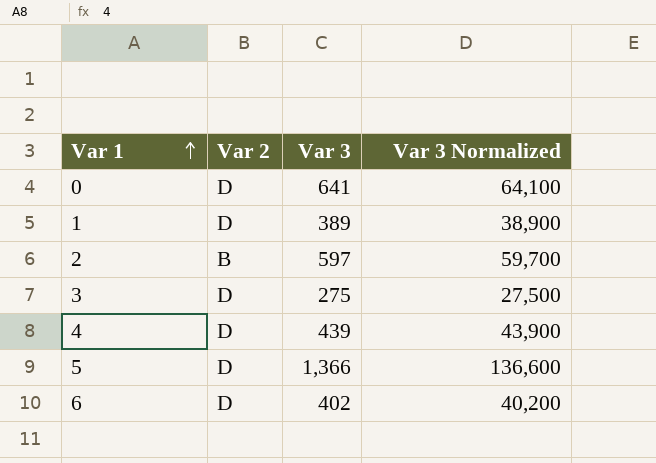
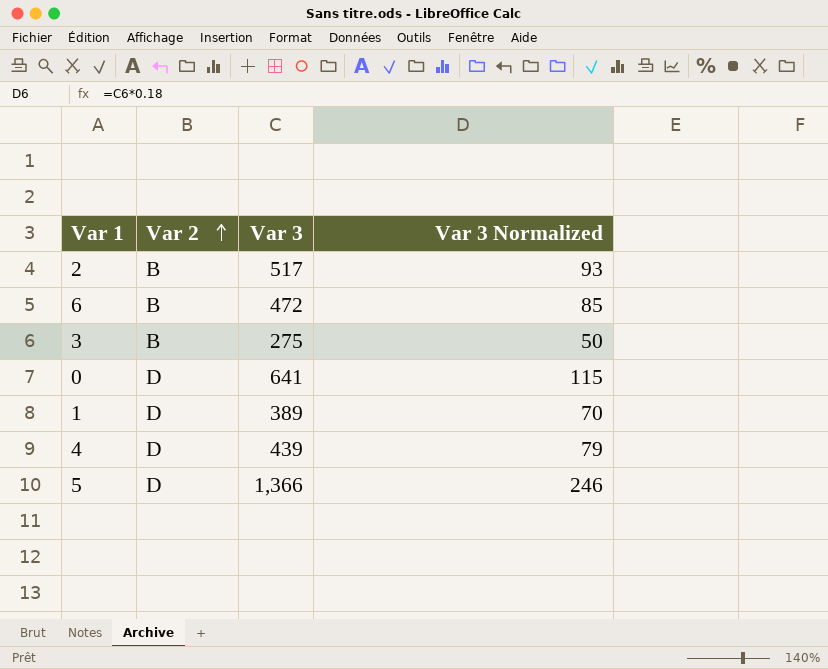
row order: Var 1 ascending -> Var 2 ascending
column Var 3 Normalized | formula: [Var 3] * 100 -> [Var 3] * 0.18
2 | Var 3: 597 -> 517
6 | Var 2: D -> B
6 | Var 3: 402 -> 472
3 | Var 2: D -> B

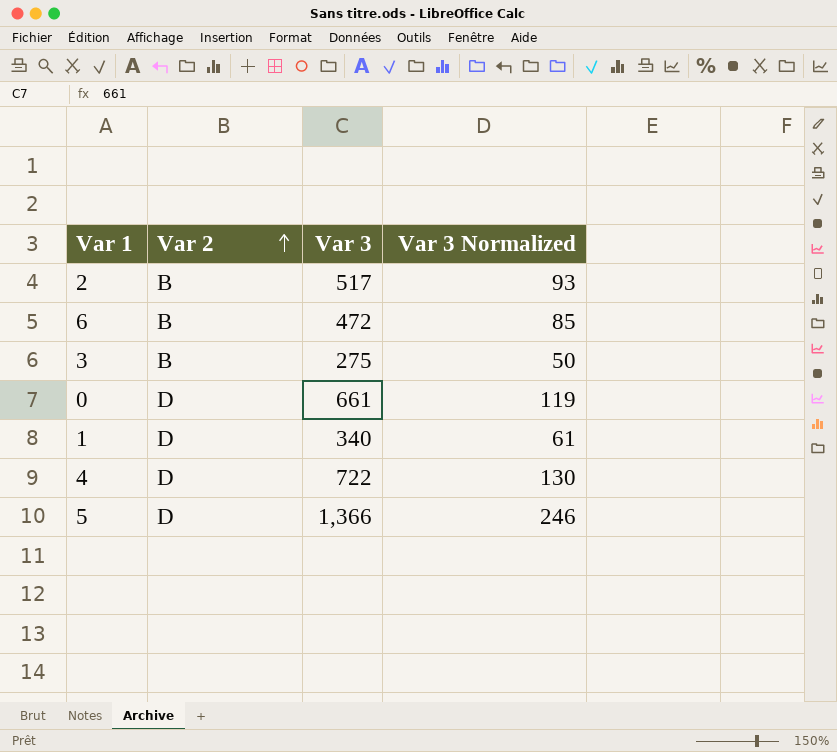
0 | Var 3: 641 -> 661
0 | Var 3 Normalized: 115 -> 119
1 | Var 3: 389 -> 340
1 | Var 3 Normalized: 70 -> 61
4 | Var 3: 439 -> 722
4 | Var 3 Normalized: 79 -> 130

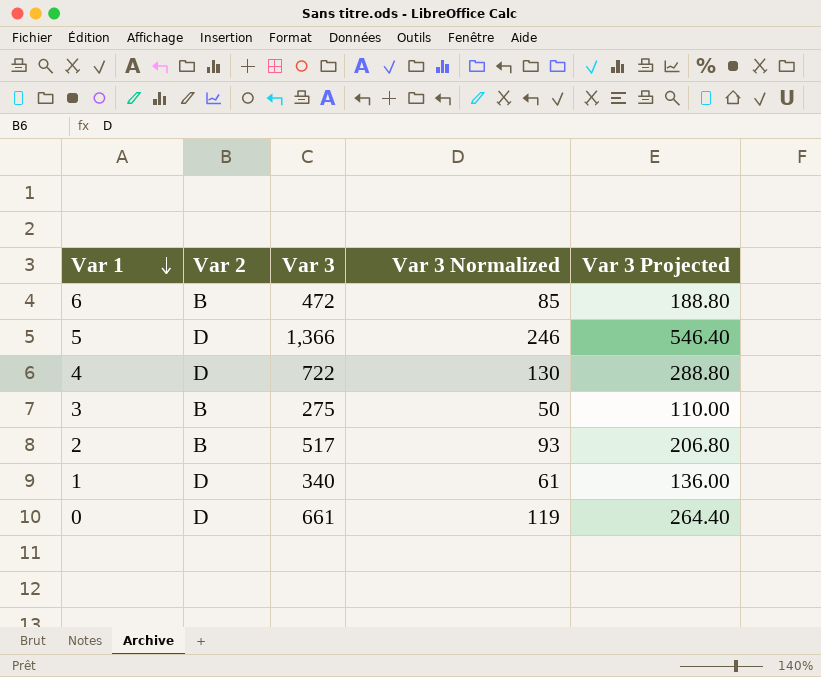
row order: Var 2 ascending -> Var 1 descending
column Var 3 Projected | formula: none -> [Var 3] * 0.4

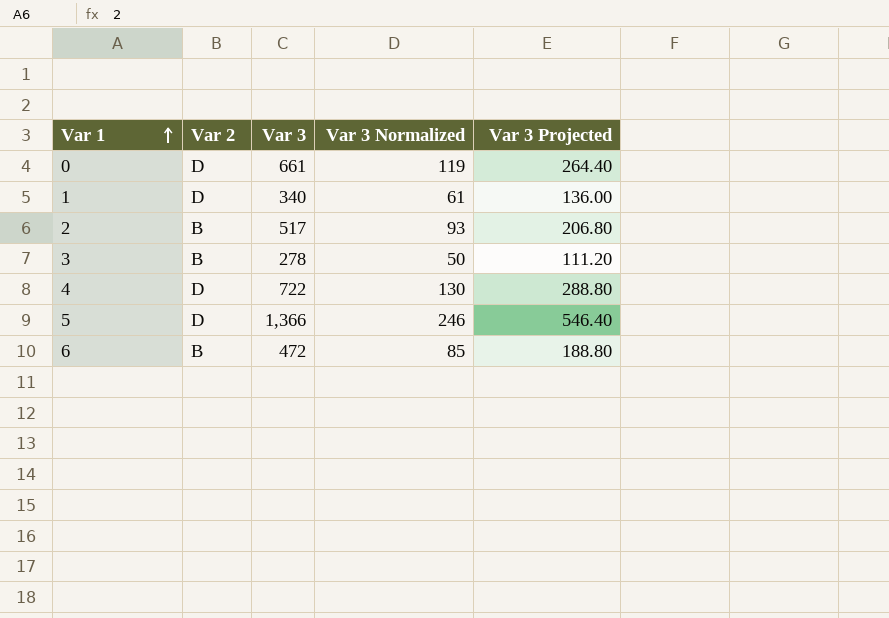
row order: Var 1 descending -> Var 1 ascending
3 | Var 3: 275 -> 278
3 | Var 3 Projected: 110.00 -> 111.20

